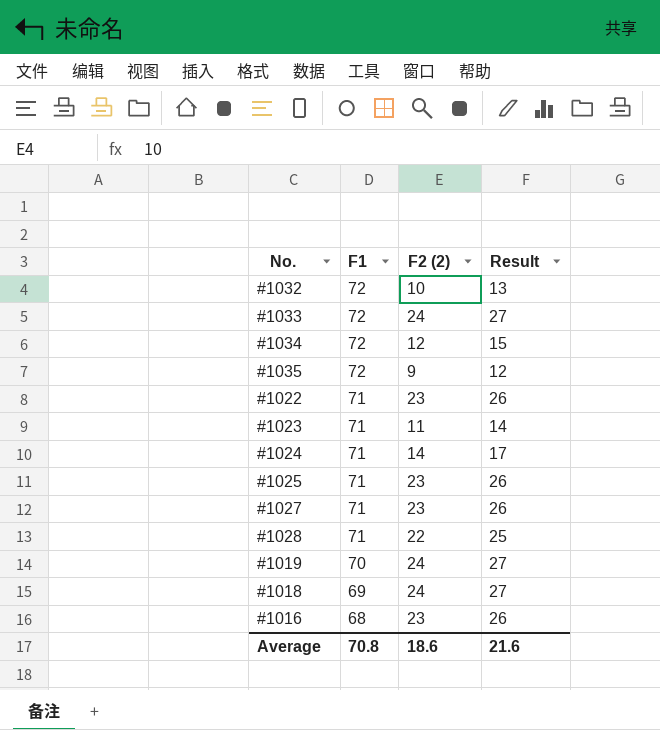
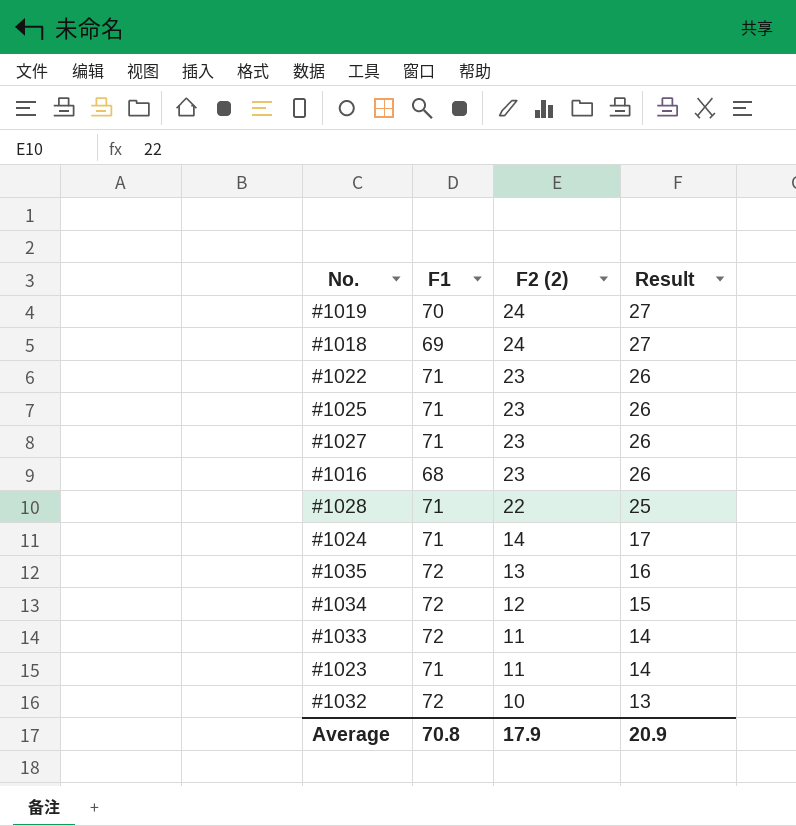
row order: F1 descending -> F2 (2) descending
#1035 | F2 (2): 9 -> 13
#1035 | Result: 12 -> 16
#1033 | F2 (2): 24 -> 11
#1033 | Result: 27 -> 14
Average | F2 (2): 18.6 -> 17.9
Average | Result: 21.6 -> 20.9

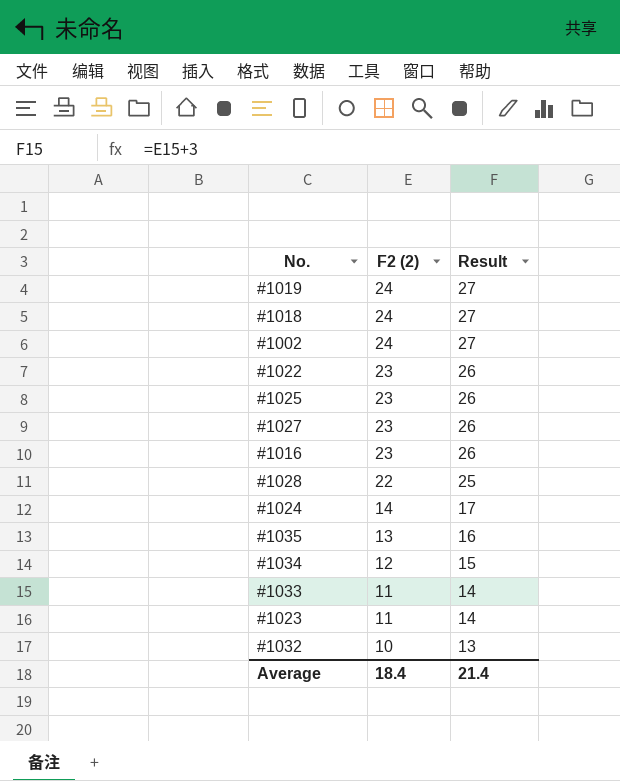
column F1 | position: 2 -> none
row #1002: none -> 24 | 27
Average | F2 (2): 17.9 -> 18.4
Average | Result: 20.9 -> 21.4

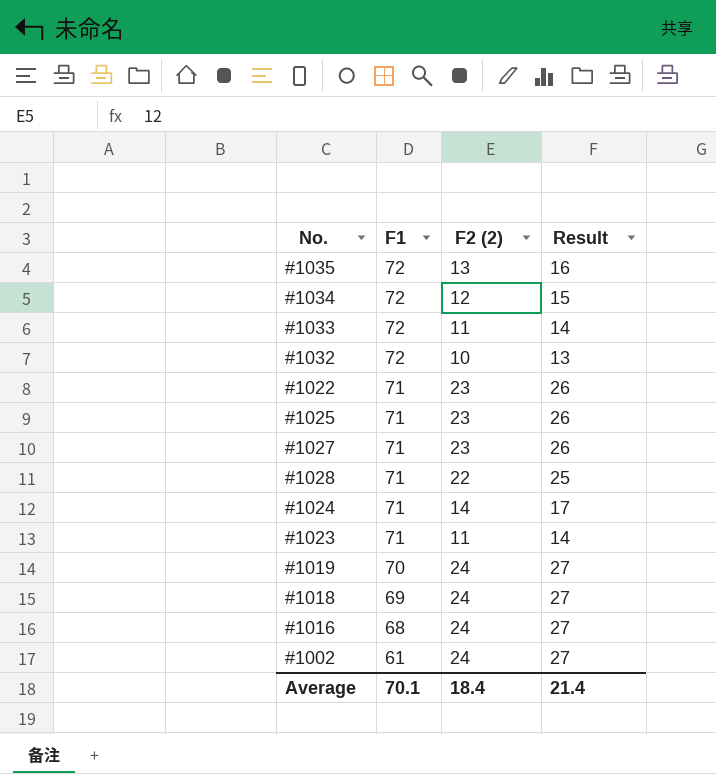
row order: F2 (2) descending -> F1 descending
column F1 | position: none -> 2
#1016 | F2 (2): 23 -> 24
#1016 | Result: 26 -> 27

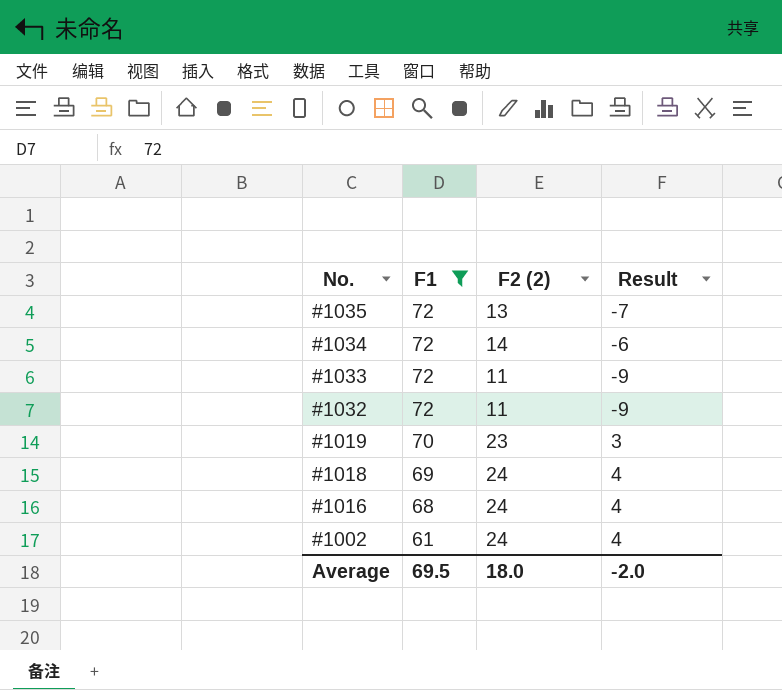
filter: none -> F1 != 71
column Result | formula: [F2 (2)] + 3 -> [F2 (2)] - 20
#1034 | F2 (2): 12 -> 14
#1032 | F2 (2): 10 -> 11
#1019 | F2 (2): 24 -> 23
Average | F1: 70.1 -> 69.5
Average | F2 (2): 18.4 -> 18.0
Average | Result: 21.4 -> -2.0

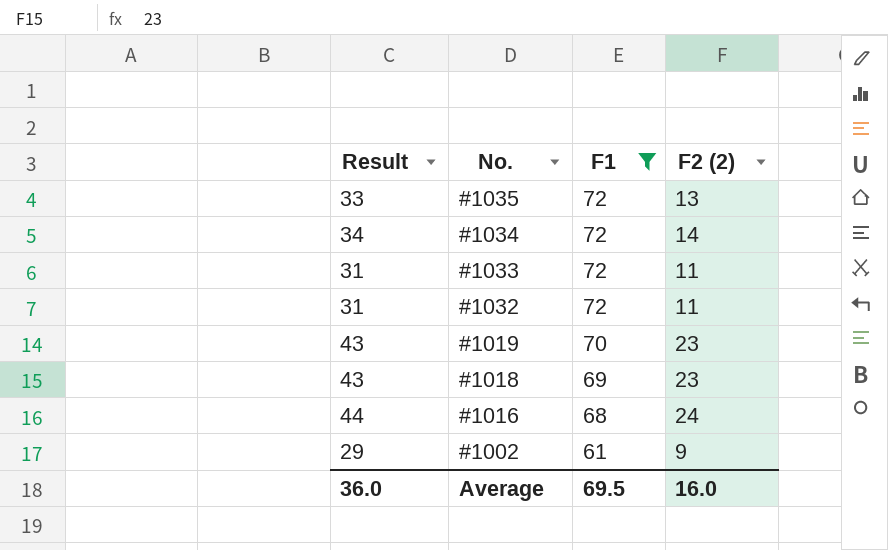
column Result | formula: [F2 (2)] - 20 -> [F2 (2)] + 20
column Result | position: 4 -> 1
#1018 | F2 (2): 24 -> 23
#1002 | F2 (2): 24 -> 9
Average | Result: -2.0 -> 36.0
Average | F2 (2): 18.0 -> 16.0

